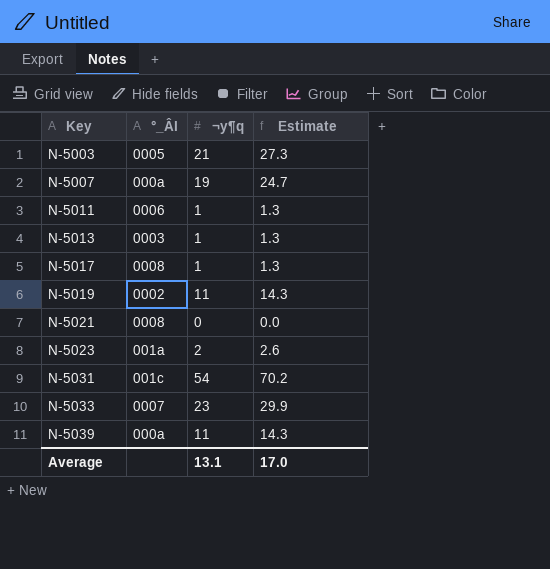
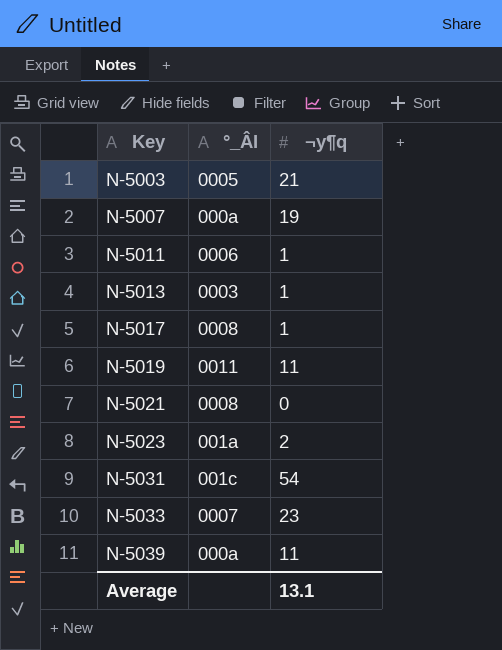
column Estimate | formula: [¬y¶q] * 1.3 -> none
N-5019 | °_ÂI: 0002 -> 0011

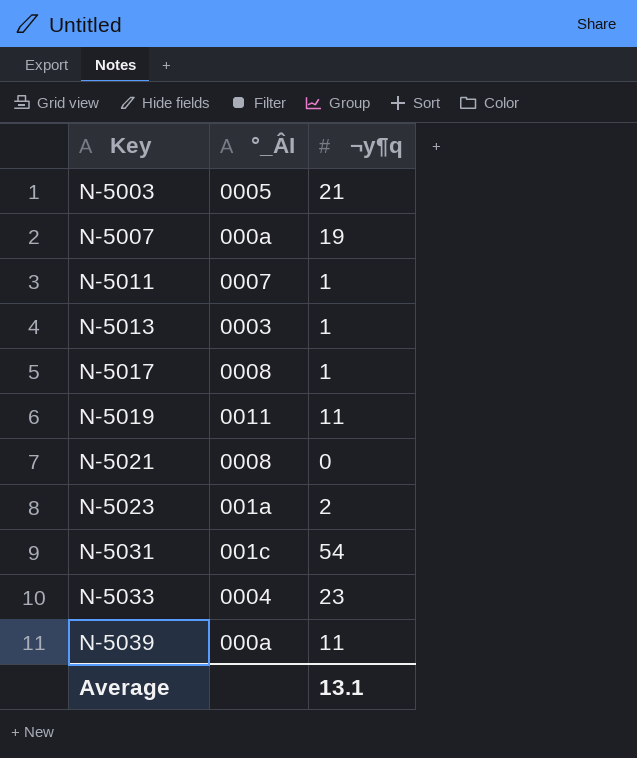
N-5011 | °_ÂI: 0006 -> 0007
N-5033 | °_ÂI: 0007 -> 0004

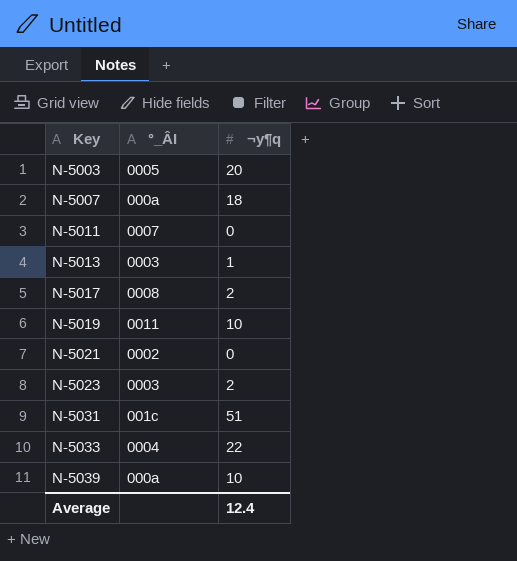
N-5003 | ¬y¶q: 21 -> 20
N-5007 | ¬y¶q: 19 -> 18
N-5011 | ¬y¶q: 1 -> 0
N-5017 | ¬y¶q: 1 -> 2
N-5019 | ¬y¶q: 11 -> 10
N-5021 | °_ÂI: 0008 -> 0002
N-5023 | °_ÂI: 001a -> 0003
N-5031 | ¬y¶q: 54 -> 51
N-5033 | ¬y¶q: 23 -> 22
N-5039 | ¬y¶q: 11 -> 10
Average | ¬y¶q: 13.1 -> 12.4

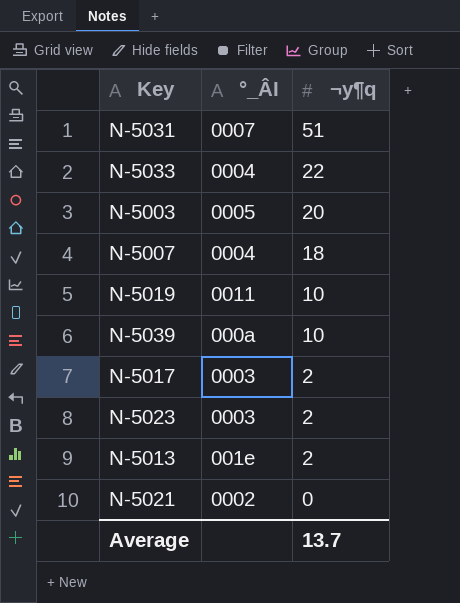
row order: Key ascending -> ¬y¶q descending
row N-5011: 0007 | 0 -> none
N-5031 | °_ÂI: 001c -> 0007
N-5007 | °_ÂI: 000a -> 0004
N-5017 | °_ÂI: 0008 -> 0003
N-5013 | °_ÂI: 0003 -> 001e
N-5013 | ¬y¶q: 1 -> 2
Average | ¬y¶q: 12.4 -> 13.7

